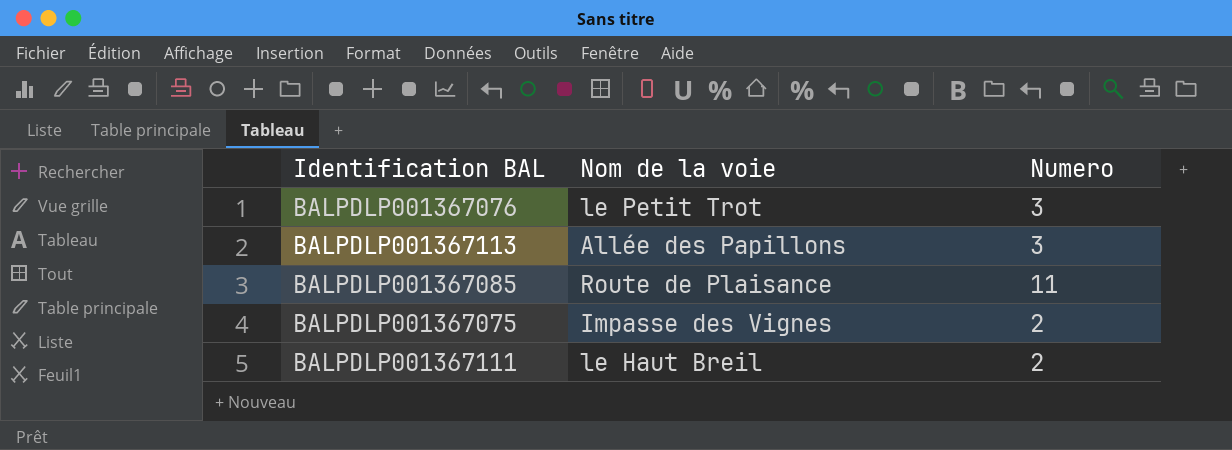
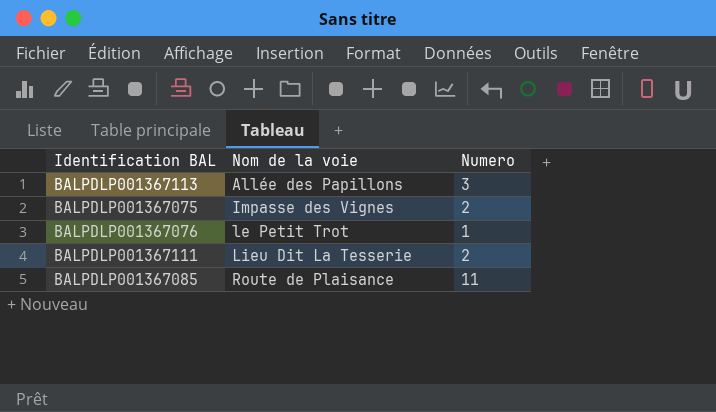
row order: none -> Nom de la voie ascending
BALPDLP001367076 | Numero: 3 -> 1
BALPDLP001367111 | Nom de la voie: le Haut Breil -> Lieu Dit La Tesserie

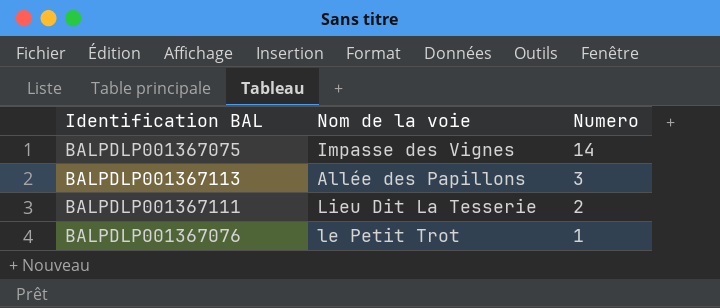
row order: Nom de la voie ascending -> Numero descending
row BALPDLP001367085: Route de Plaisance | 11 -> none
BALPDLP001367075 | Numero: 2 -> 14

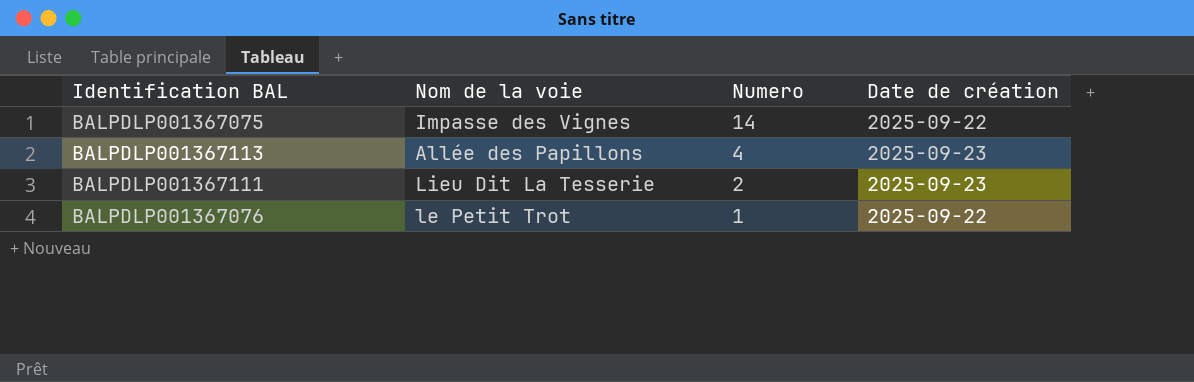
column Date de création | position: none -> 4
BALPDLP001367113 | Numero: 3 -> 4

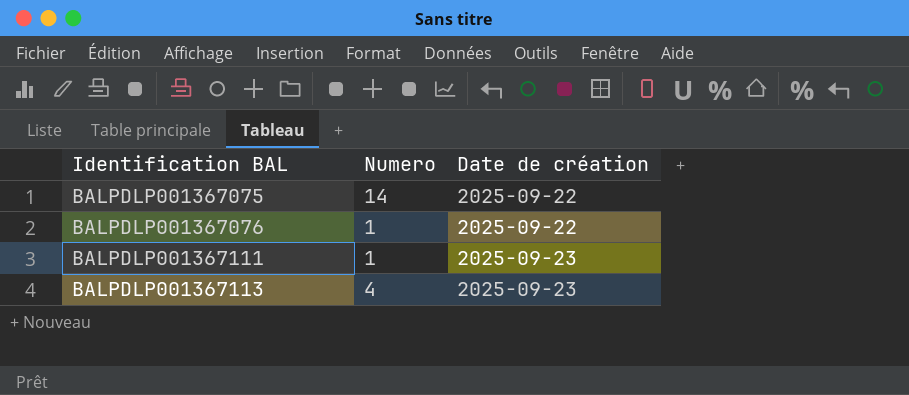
row order: Numero descending -> Identification BAL ascending
column Nom de la voie | position: 2 -> none
BALPDLP001367111 | Numero: 2 -> 1

